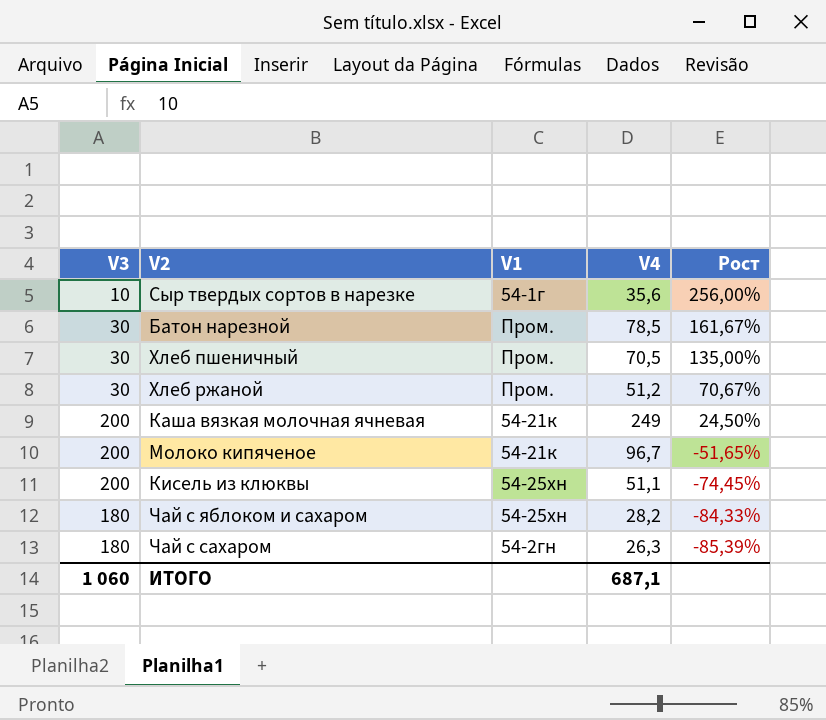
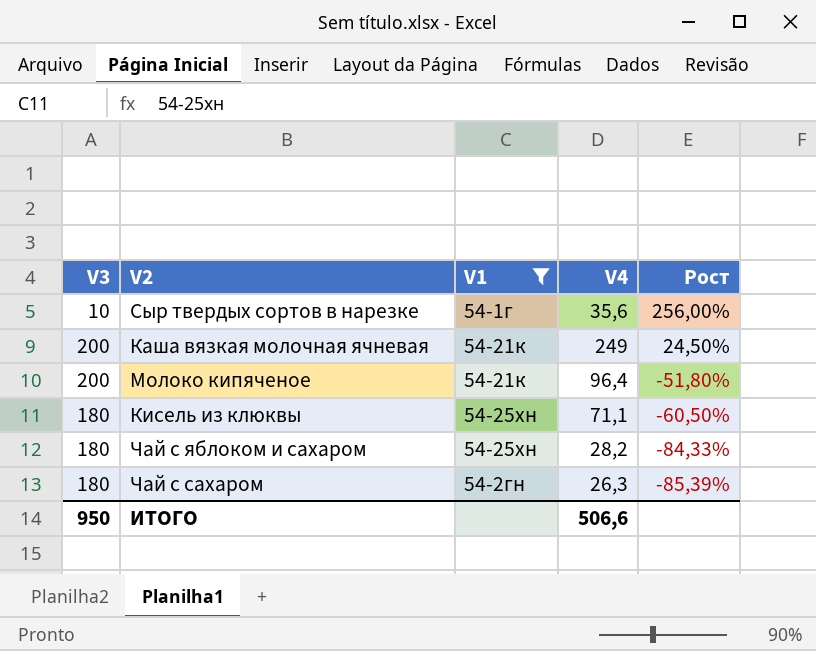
filter: none -> V1 != Пром.
Молоко кипяченое | V4: 96,7 -> 96,4
Молоко кипяченое | Рост: -51,65% -> -51,80%
Кисель из клюквы | V3: 200 -> 180
Кисель из клюквы | V4: 51,1 -> 71,1
Кисель из клюквы | Рост: -74,45% -> -60,50%
ИТОГО | V3: 1 060 -> 950
ИТОГО | V4: 687,1 -> 506,6

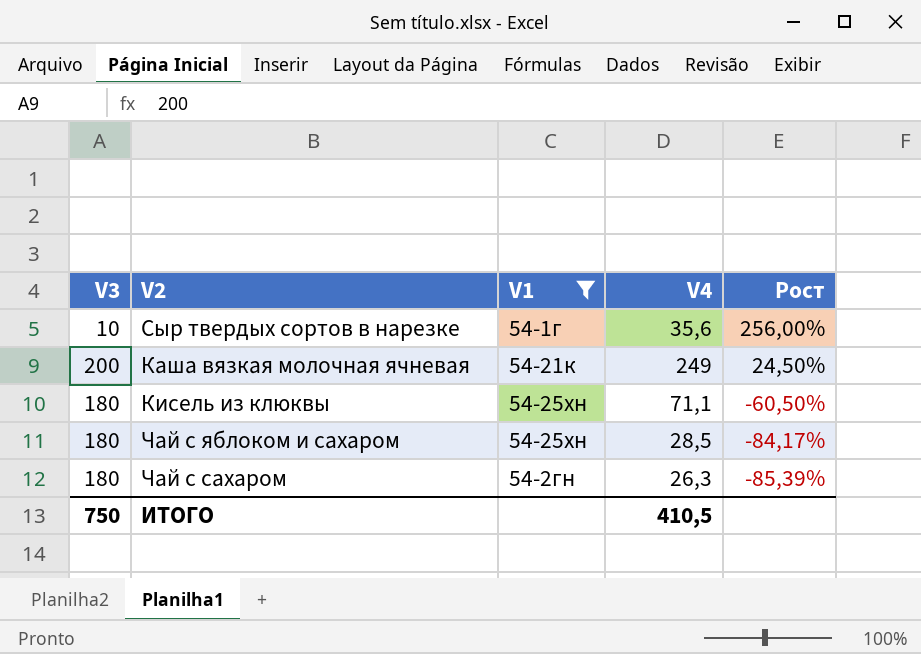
row Молоко кипяченое: 200 | 54-21к | 96,4 | -51,80% -> none
Чай с яблоком и сахаром | V4: 28,2 -> 28,5
Чай с яблоком и сахаром | Рост: -84,33% -> -84,17%
ИТОГО | V3: 950 -> 750
ИТОГО | V4: 506,6 -> 410,5

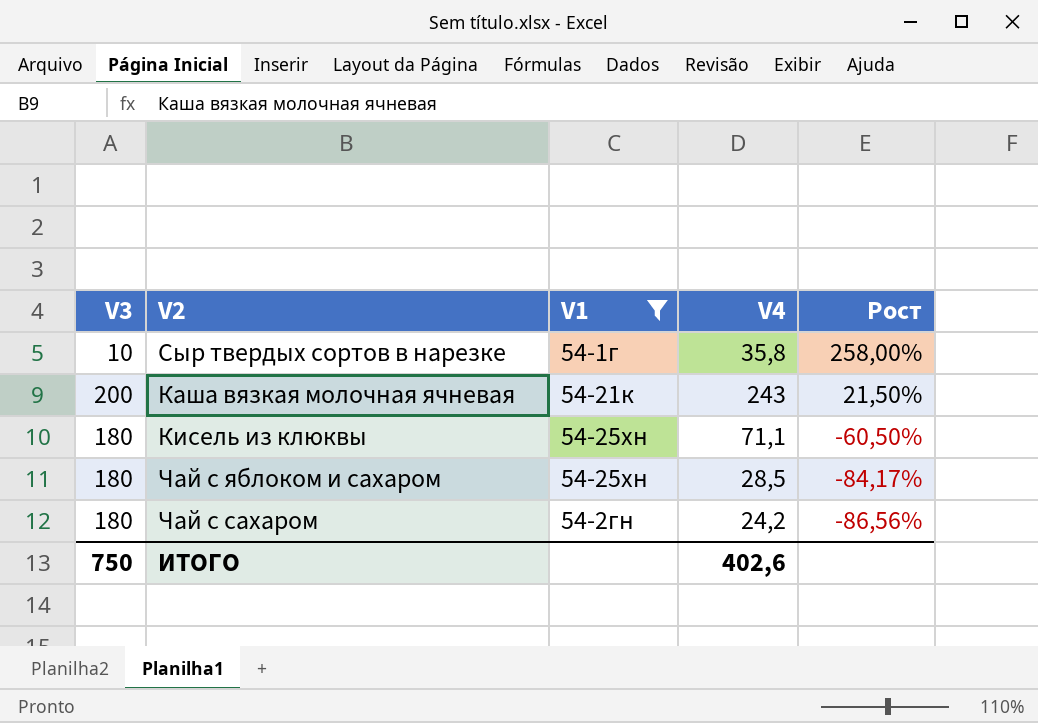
Сыр твердых сортов в нарезке | V4: 35,6 -> 35,8
Сыр твердых сортов в нарезке | Рост: 256,00% -> 258,00%
Каша вязкая молочная ячневая | V4: 249 -> 243
Каша вязкая молочная ячневая | Рост: 24,50% -> 21,50%
Чай с сахаром | V4: 26,3 -> 24,2
Чай с сахаром | Рост: -85,39% -> -86,56%
ИТОГО | V4: 410,5 -> 402,6

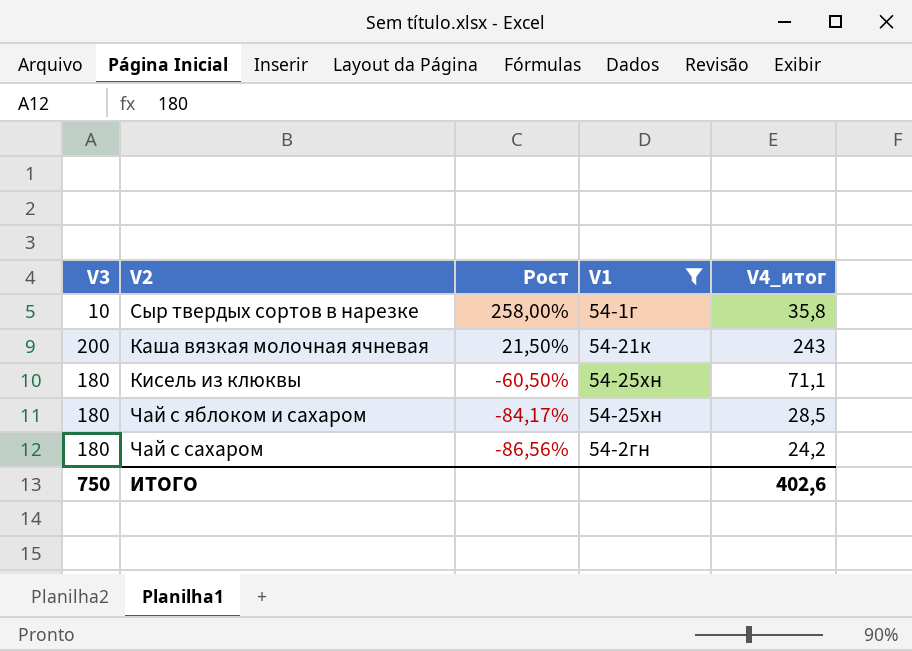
column Рост | position: 5 -> 3
column name: V4 -> V4_итог

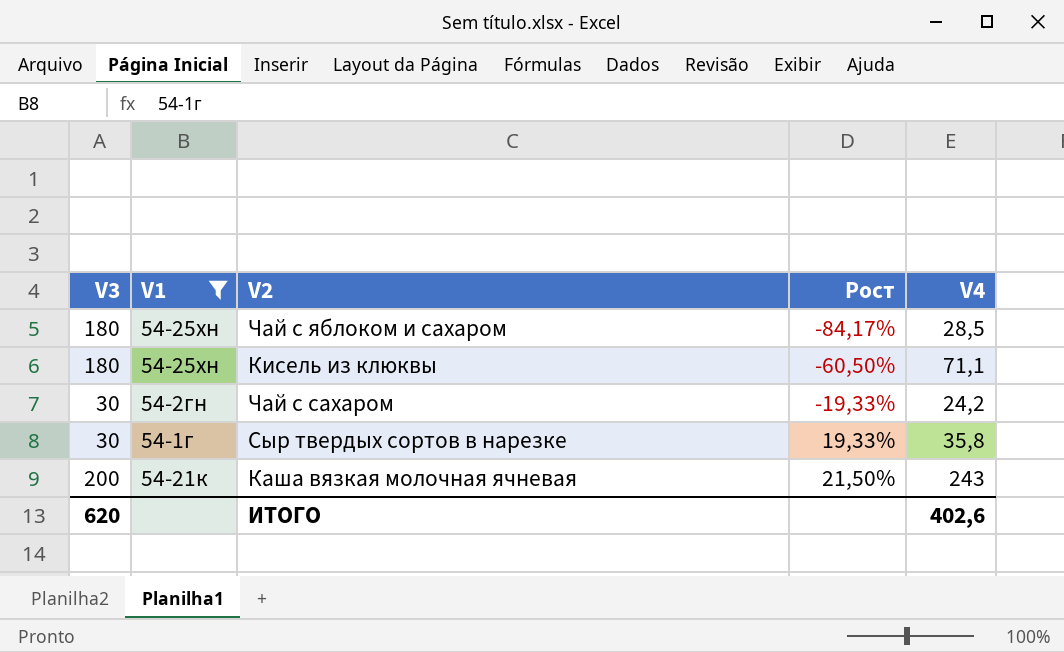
row order: Рост descending -> Рост ascending
column V1 | position: 4 -> 2
column name: V4_итог -> V4
Чай с сахаром | V3: 180 -> 30
Чай с сахаром | Рост: -86,56% -> -19,33%
Сыр твердых сортов в нарезке | V3: 10 -> 30
Сыр твердых сортов в нарезке | Рост: 258,00% -> 19,33%
ИТОГО | V3: 750 -> 620

